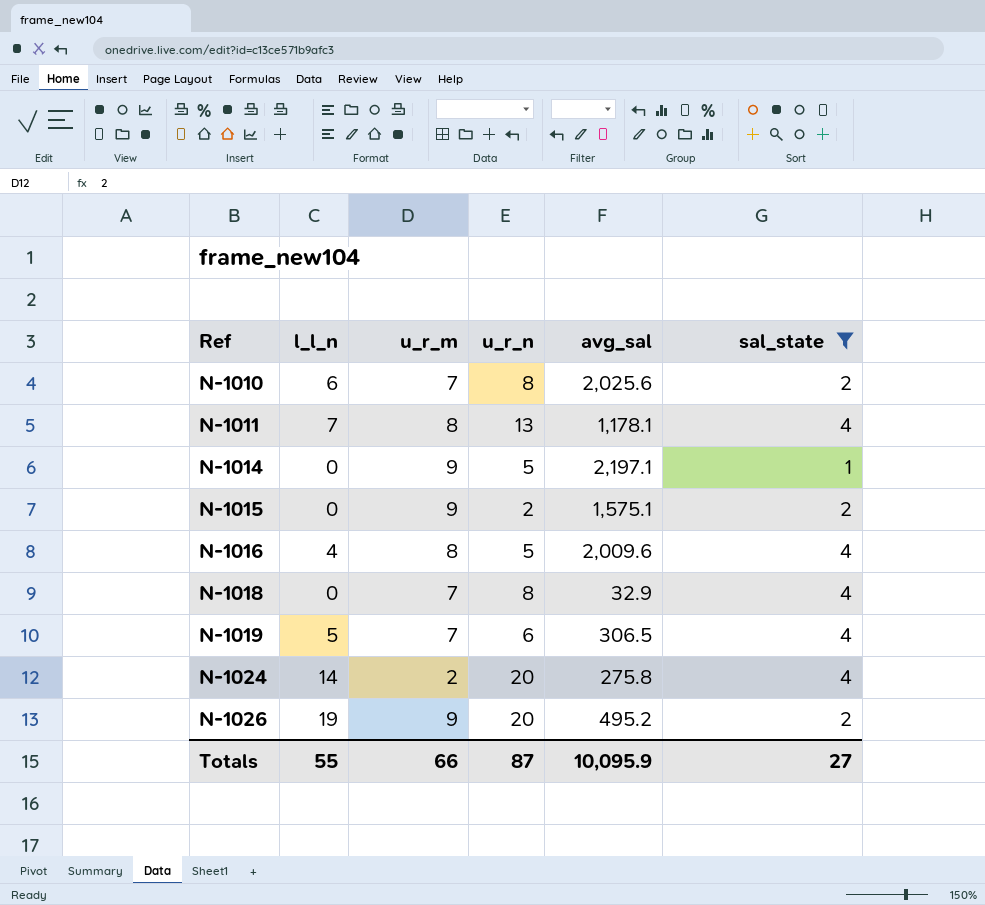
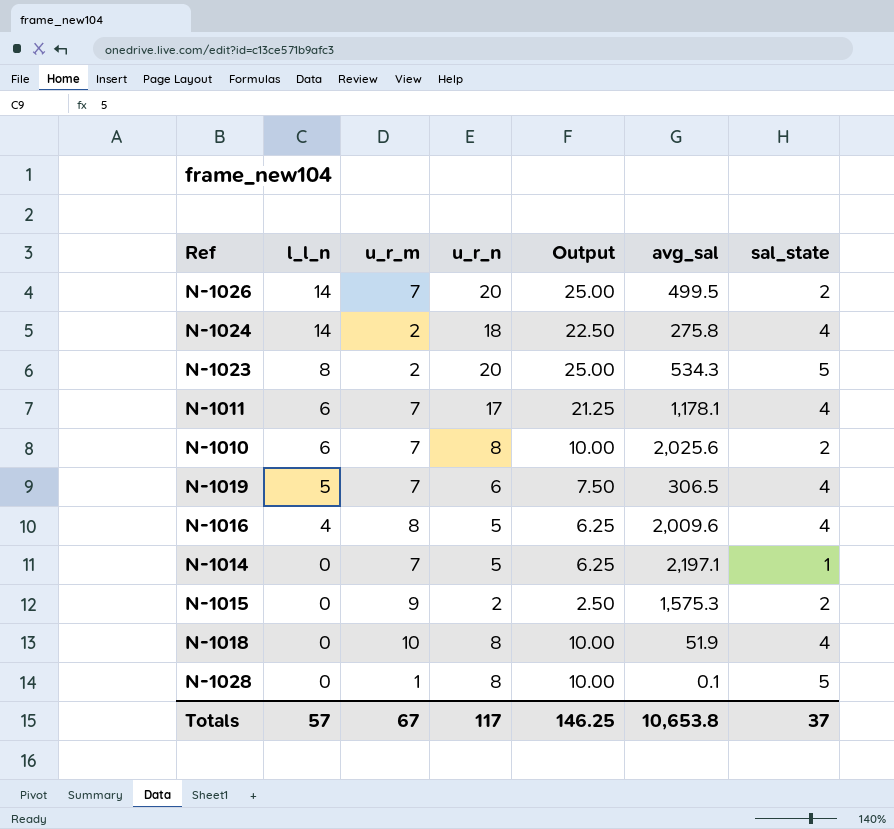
filter: sal_state != 5 -> none
row order: Ref ascending -> l_l_n descending
column Output | formula: none -> [u_r_n] * 1.25
N-1026 | l_l_n: 19 -> 14
N-1026 | u_r_m: 9 -> 7
N-1026 | avg_sal: 495.2 -> 499.5
N-1024 | u_r_n: 20 -> 18
N-1011 | l_l_n: 7 -> 6
N-1011 | u_r_m: 8 -> 7
N-1011 | u_r_n: 13 -> 17
N-1014 | u_r_m: 9 -> 7
N-1015 | avg_sal: 1,575.1 -> 1,575.3
N-1018 | u_r_m: 7 -> 10
N-1018 | avg_sal: 32.9 -> 51.9
Totals | l_l_n: 55 -> 57
Totals | u_r_m: 66 -> 67
Totals | u_r_n: 87 -> 117
Totals | avg_sal: 10,095.9 -> 10,653.8
Totals | sal_state: 27 -> 37

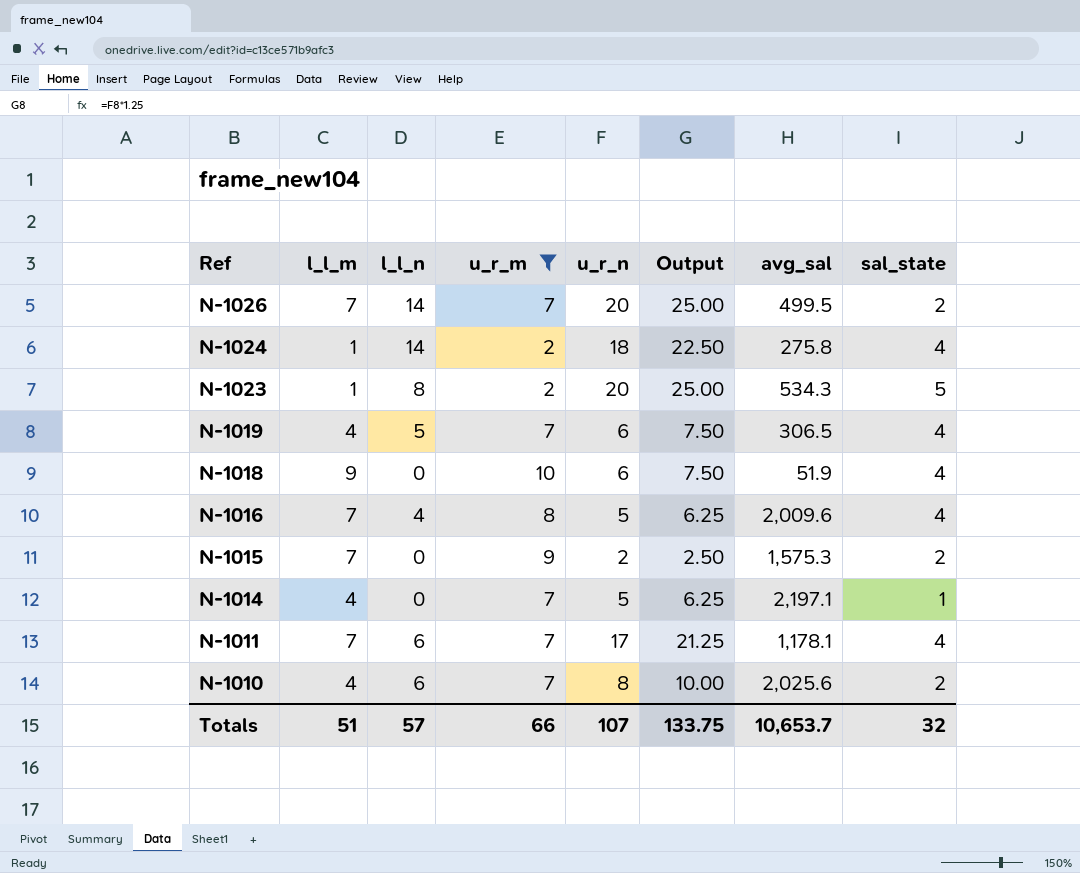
filter: none -> u_r_m != 1
row order: l_l_n descending -> Ref descending
column l_l_m | position: none -> 2
N-1018 | u_r_n: 8 -> 6
N-1018 | Output: 10.00 -> 7.50
Totals | u_r_m: 67 -> 66
Totals | u_r_n: 117 -> 107
Totals | Output: 146.25 -> 133.75
Totals | avg_sal: 10,653.8 -> 10,653.7
Totals | sal_state: 37 -> 32

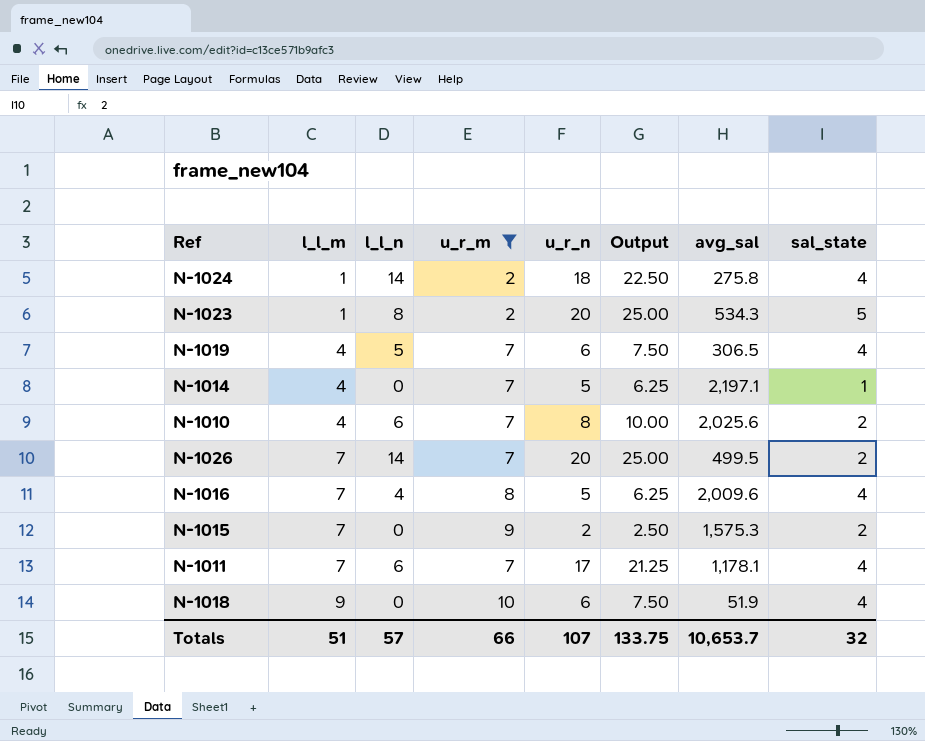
row order: Ref descending -> l_l_m ascending

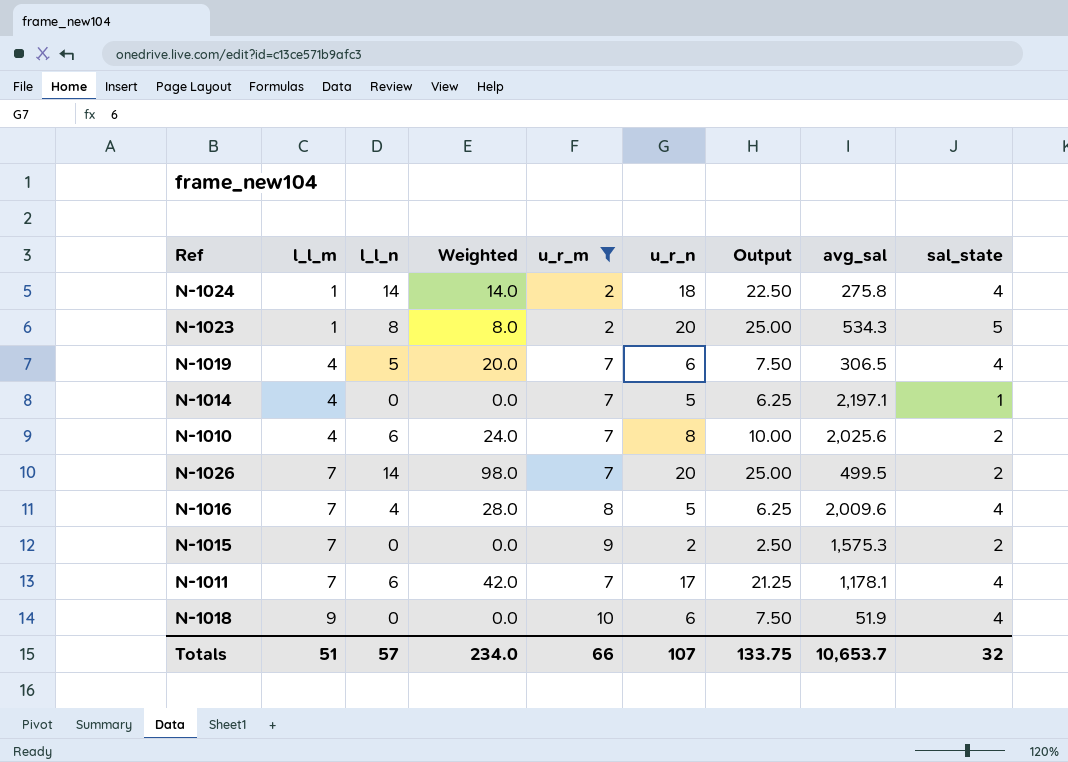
column Weighted | formula: none -> [l_l_m] * [l_l_n]

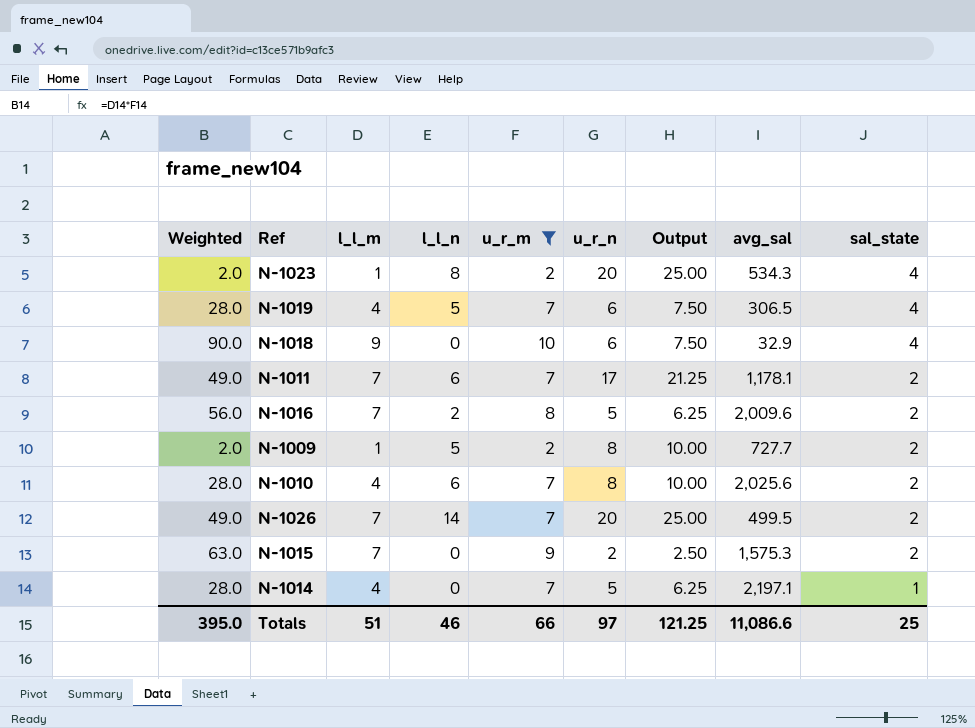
row order: l_l_m ascending -> sal_state descending
column Weighted | formula: [l_l_m] * [l_l_n] -> [l_l_m] * [u_r_m]
column Weighted | position: 4 -> 1
row N-1024: 1 | 14 | 14.0 | 2 | 18 | 22.50 | 275.8 | 4 -> none
N-1023 | sal_state: 5 -> 4
N-1018 | avg_sal: 51.9 -> 32.9
N-1011 | sal_state: 4 -> 2
N-1016 | l_l_n: 4 -> 2
N-1016 | sal_state: 4 -> 2
row N-1009: none -> 2.0 | 1 | 5 | 2 | 8 | 10.00 | 727.7 | 2
Totals | Weighted: 234.0 -> 395.0
Totals | l_l_n: 57 -> 46
Totals | u_r_n: 107 -> 97
Totals | Output: 133.75 -> 121.25
Totals | avg_sal: 10,653.7 -> 11,086.6
Totals | sal_state: 32 -> 25

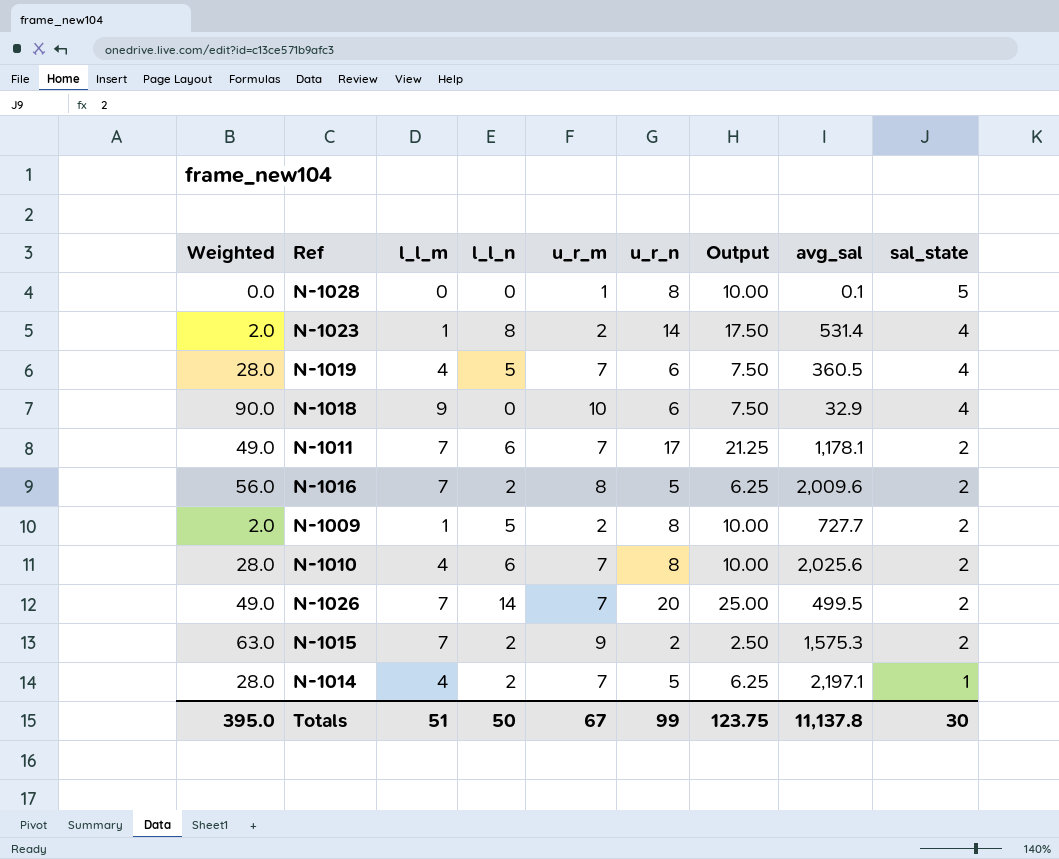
filter: u_r_m != 1 -> none
N-1023 | u_r_n: 20 -> 14
N-1023 | Output: 25.00 -> 17.50
N-1023 | avg_sal: 534.3 -> 531.4
N-1019 | avg_sal: 306.5 -> 360.5
N-1015 | l_l_n: 0 -> 2
N-1014 | l_l_n: 0 -> 2
Totals | l_l_n: 46 -> 50
Totals | u_r_m: 66 -> 67
Totals | u_r_n: 97 -> 99
Totals | Output: 121.25 -> 123.75
Totals | avg_sal: 11,086.6 -> 11,137.8
Totals | sal_state: 25 -> 30

